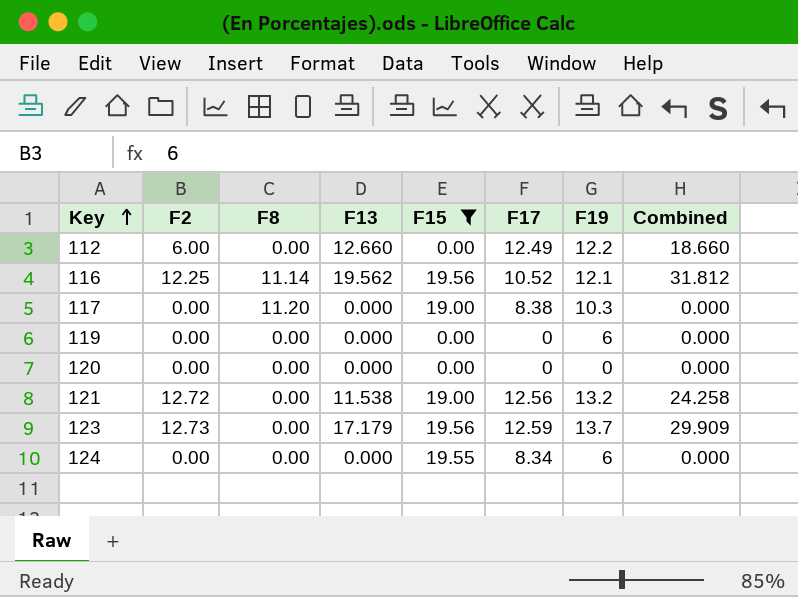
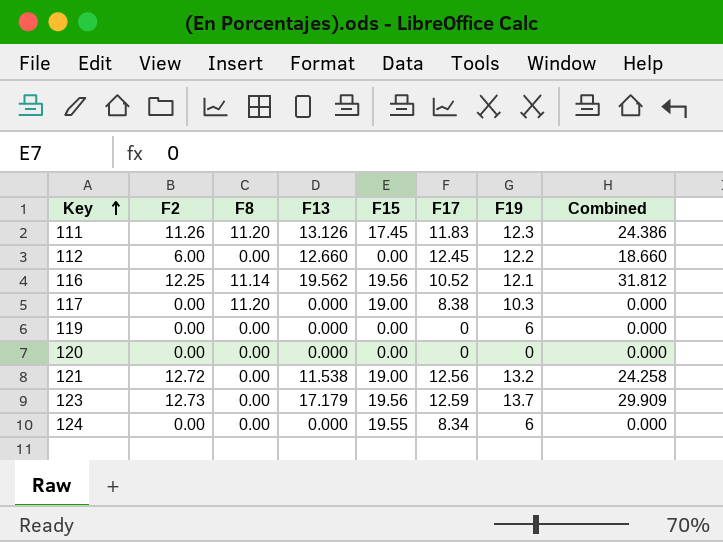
filter: F15 != 17.45 -> none
112 | F17: 12.49 -> 12.45

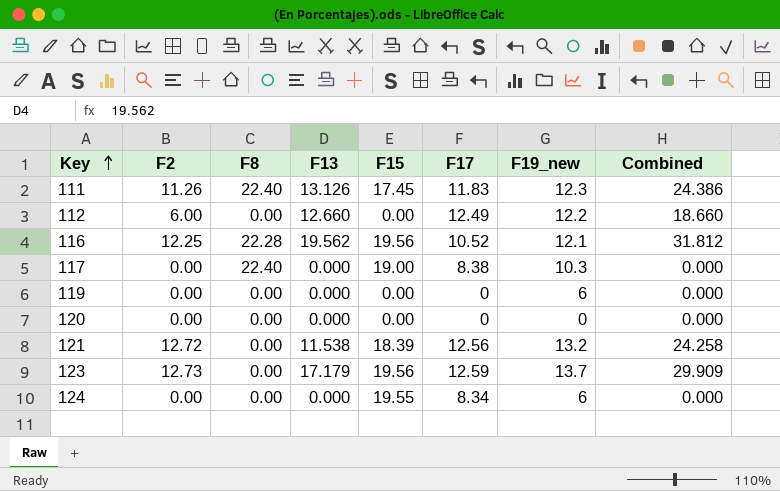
column name: F19 -> F19_new
111 | F8: 11.20 -> 22.40
112 | F17: 12.45 -> 12.49
116 | F8: 11.14 -> 22.28
117 | F8: 11.20 -> 22.40
121 | F15: 19.00 -> 18.39

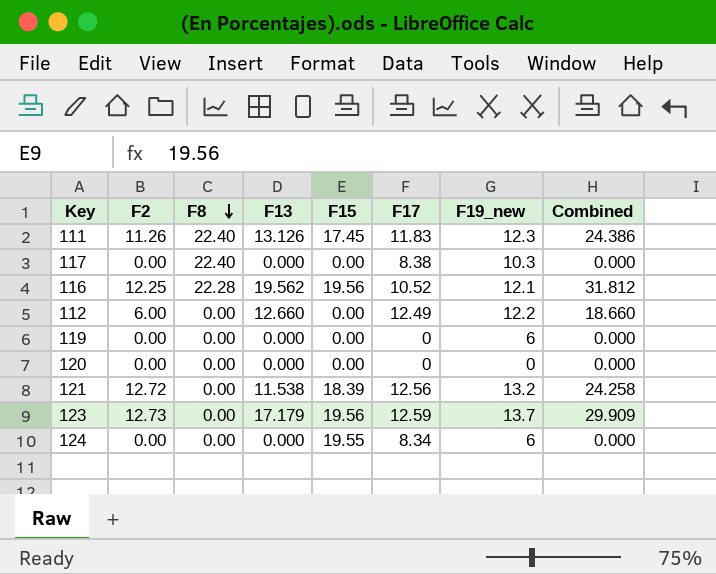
row order: Key ascending -> F8 descending
117 | F15: 19.00 -> 0.00

